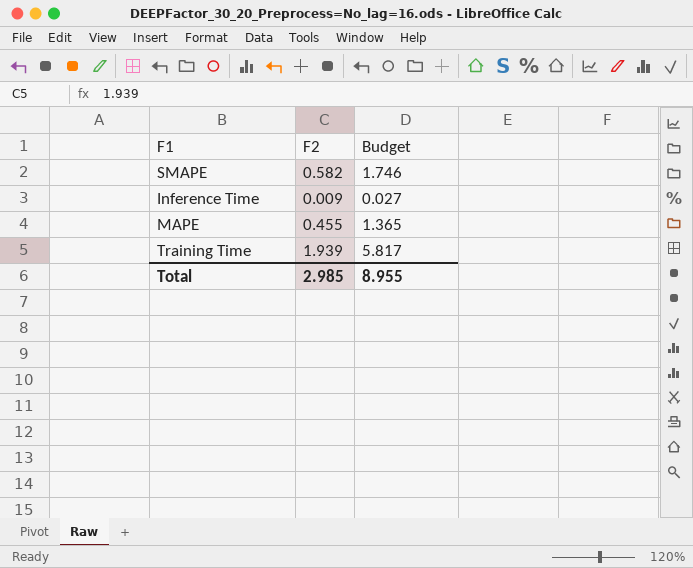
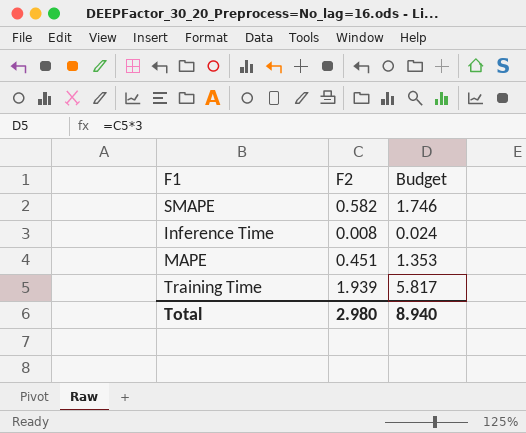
Inference Time | F2: 0.009 -> 0.008
Inference Time | Budget: 0.027 -> 0.024
MAPE | F2: 0.455 -> 0.451
MAPE | Budget: 1.365 -> 1.353
Total | F2: 2.985 -> 2.980
Total | Budget: 8.955 -> 8.940

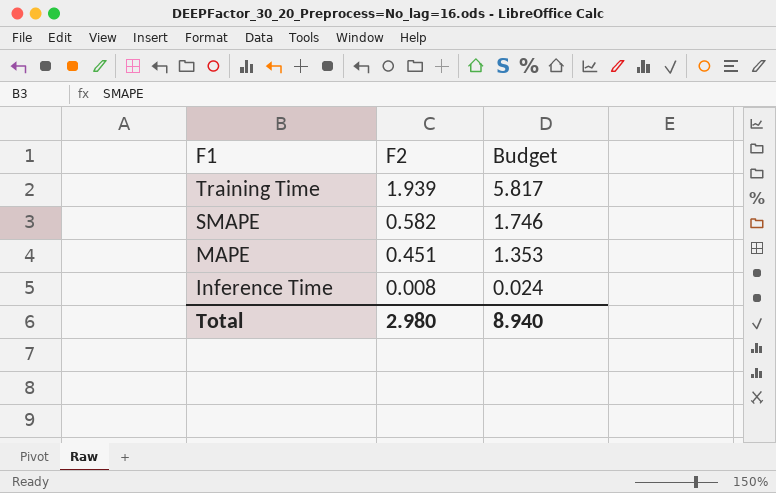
row order: none -> F1 descending

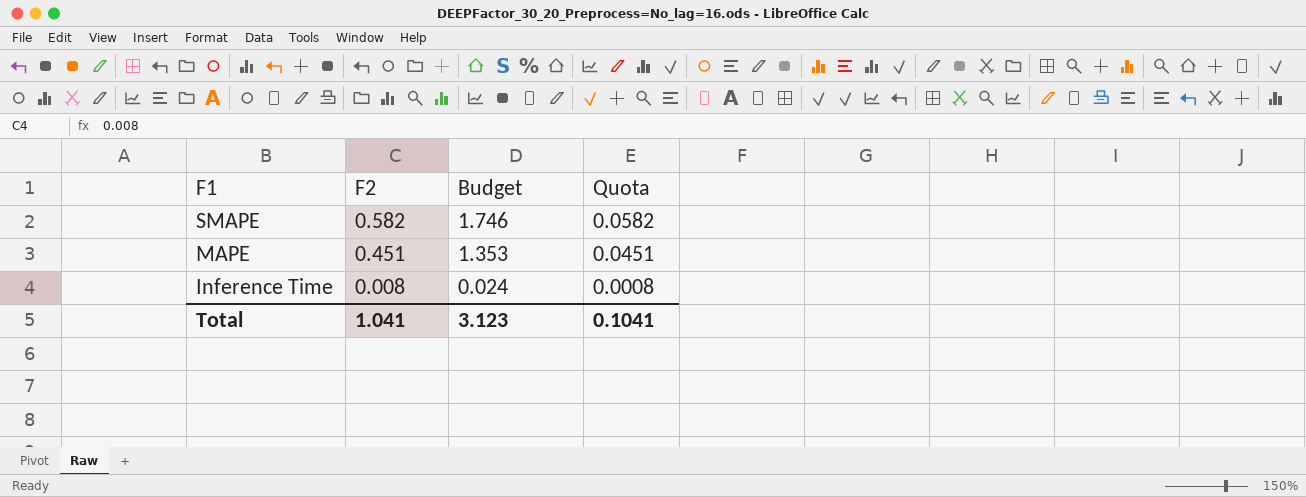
column Quota | formula: none -> [F2] * 0.1
row Training Time: 1.939 | 5.817 -> none
Total | F2: 2.980 -> 1.041
Total | Budget: 8.940 -> 3.123

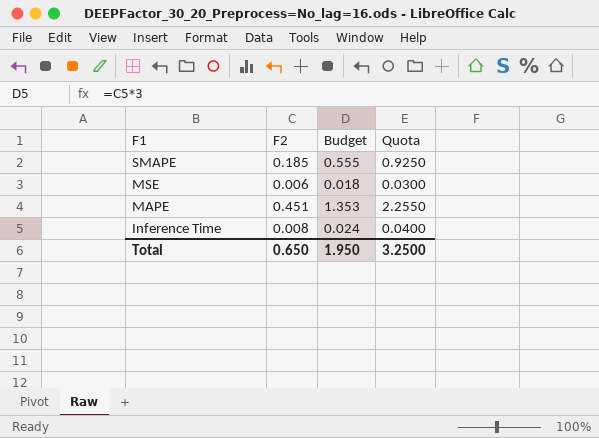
column Quota | formula: [F2] * 0.1 -> [F2] * 5
SMAPE | F2: 0.582 -> 0.185
SMAPE | Budget: 1.746 -> 0.555
row MSE: none -> 0.006 | 0.018 | 0.0300
Total | F2: 1.041 -> 0.650
Total | Budget: 3.123 -> 1.950
Total | Quota: 0.1041 -> 3.2500

